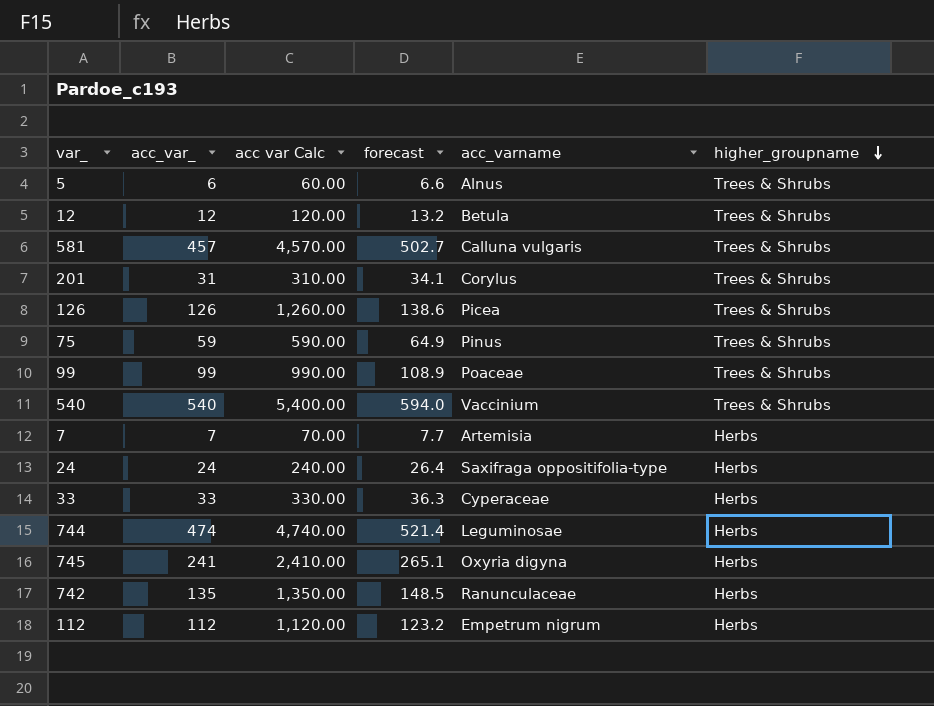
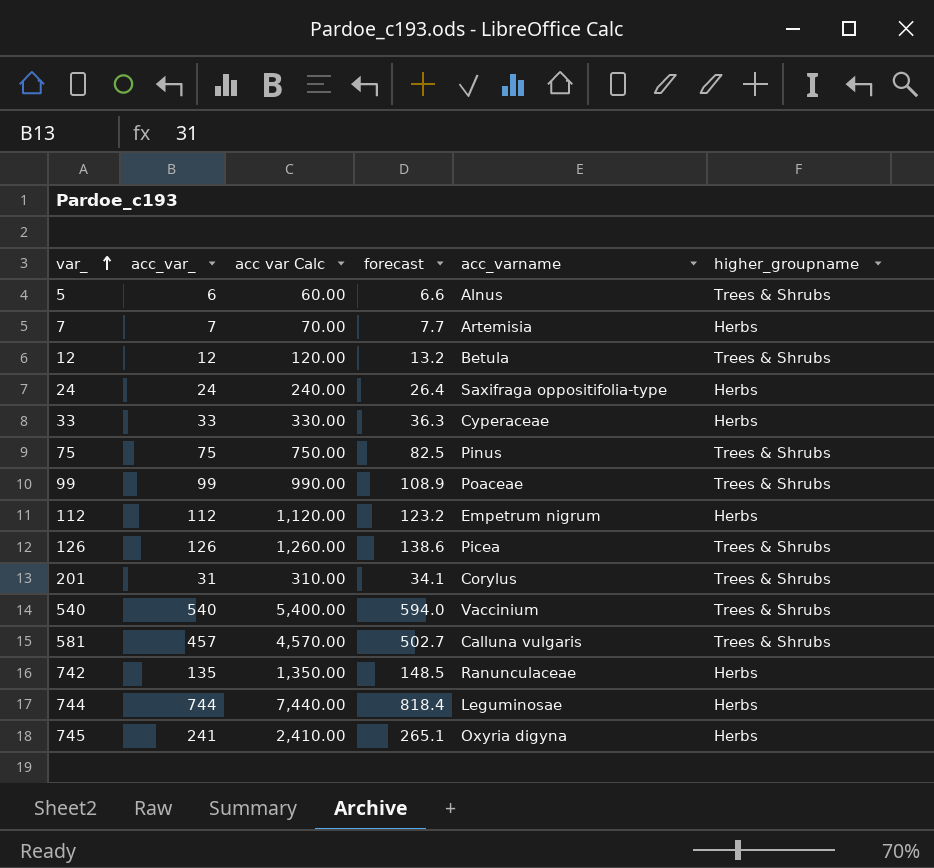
row order: higher_groupname descending -> var_ ascending
75 | acc_var_: 59 -> 75
75 | acc var Calc: 590.00 -> 750.00
75 | forecast: 64.9 -> 82.5
744 | acc_var_: 474 -> 744
744 | acc var Calc: 4,740.00 -> 7,440.00
744 | forecast: 521.4 -> 818.4

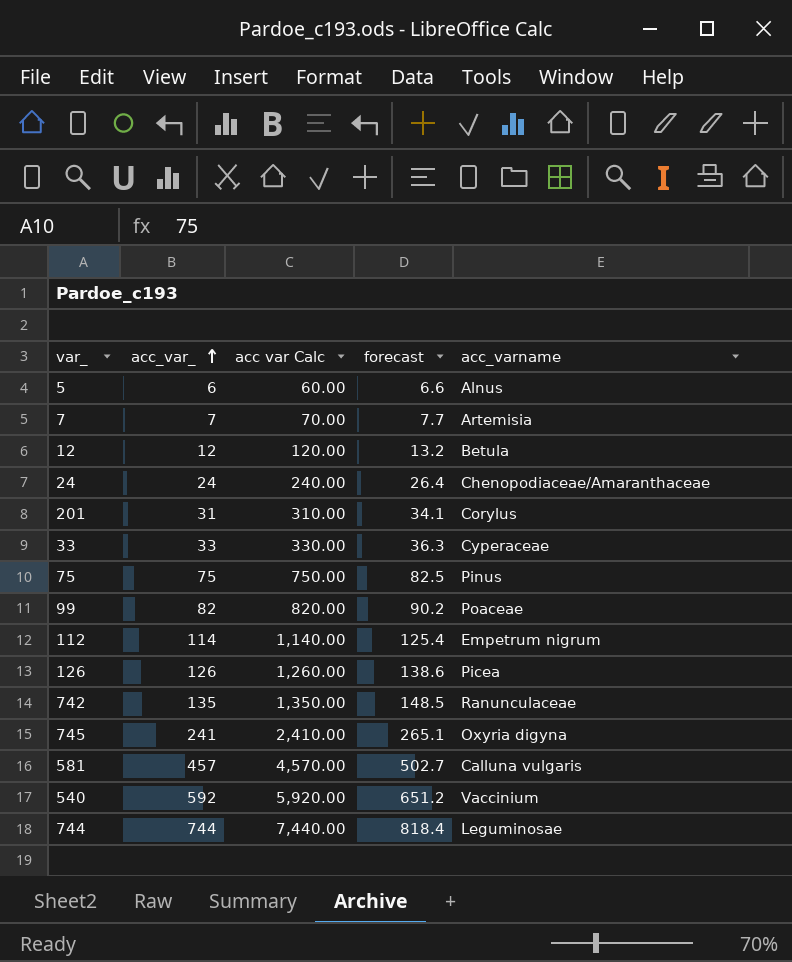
row order: var_ ascending -> acc_var_ ascending
column higher_groupname | position: 6 -> none
24 | acc_varname: Saxifraga oppositifolia-type -> Chenopodiaceae/Amaranthaceae
99 | acc_var_: 99 -> 82
99 | acc var Calc: 990.00 -> 820.00
99 | forecast: 108.9 -> 90.2
112 | acc_var_: 112 -> 114
112 | acc var Calc: 1,120.00 -> 1,140.00
112 | forecast: 123.2 -> 125.4
540 | acc_var_: 540 -> 592
540 | acc var Calc: 5,400.00 -> 5,920.00
540 | forecast: 594.0 -> 651.2

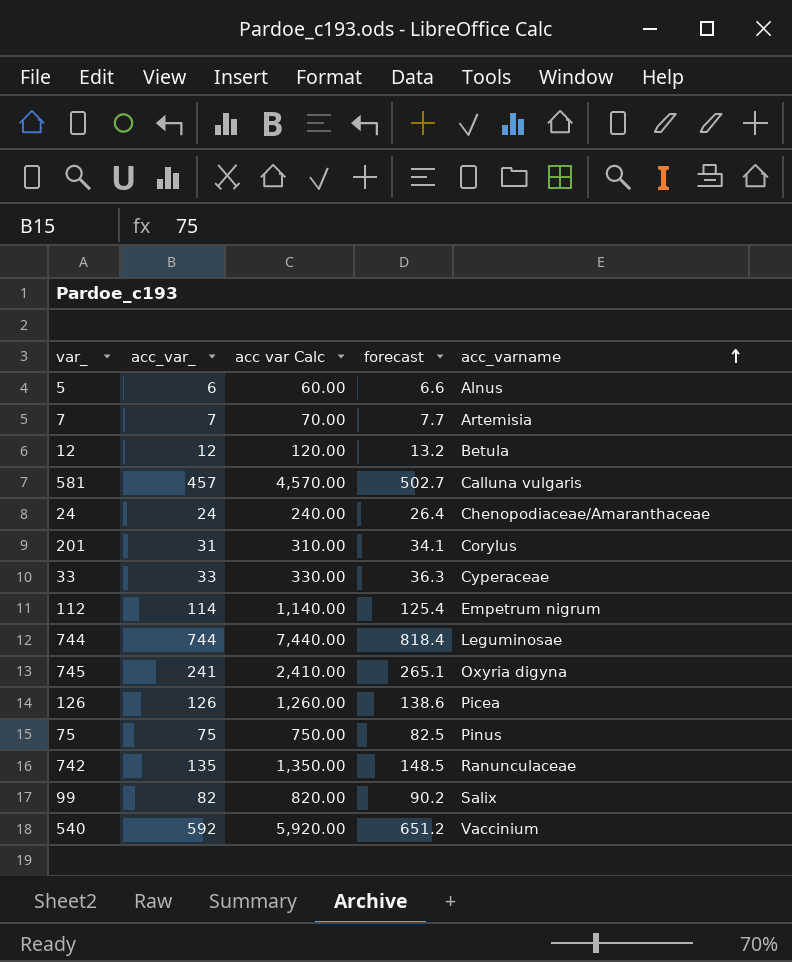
row order: acc_var_ ascending -> acc_varname ascending
99 | acc_varname: Poaceae -> Salix

